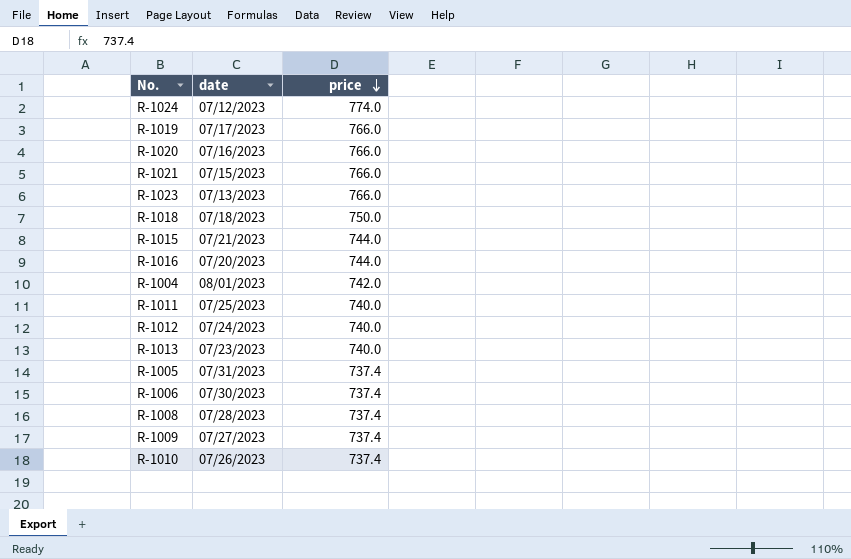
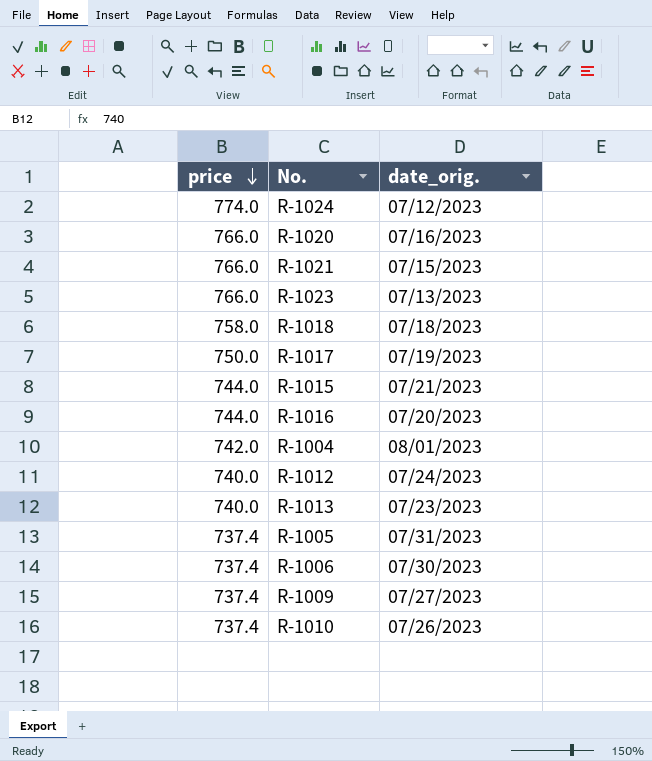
column price | position: 3 -> 1
column name: date -> date_orig.
row R-1019: 07/17/2023 | 766.0 -> none
row R-1011: 07/25/2023 | 740.0 -> none
row R-1008: 07/28/2023 | 737.4 -> none
R-1018 | price: 750.0 -> 758.0
row R-1017: none -> 750.0 | 07/19/2023

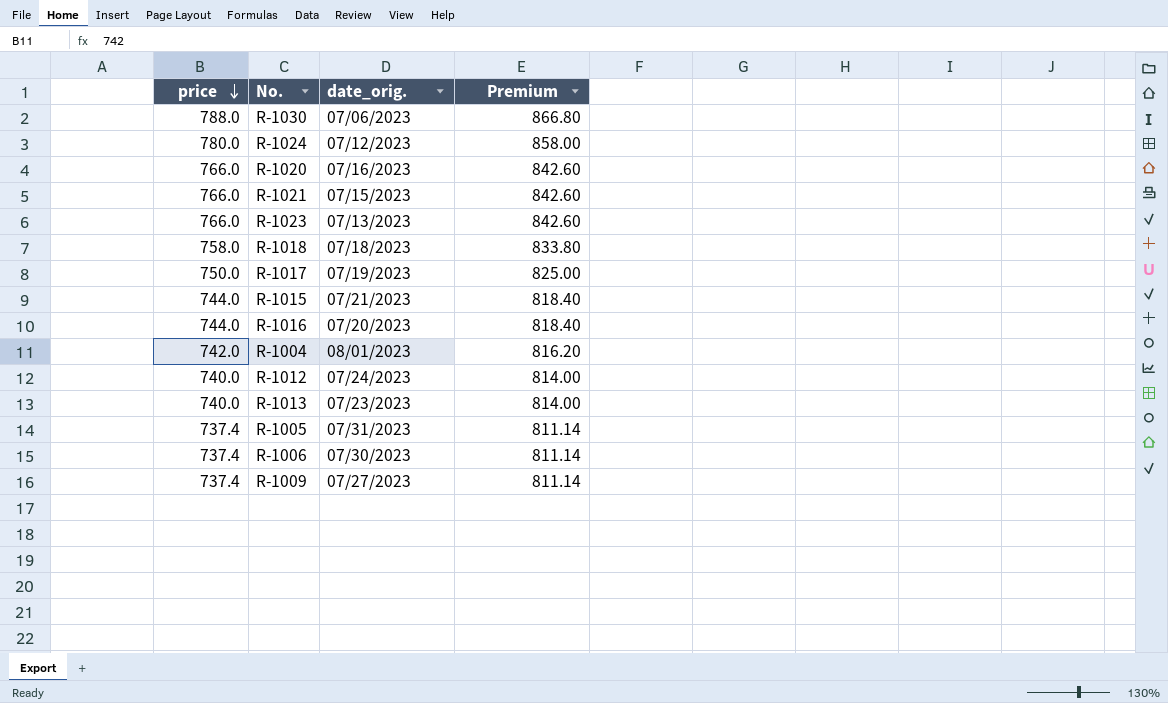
column Premium | formula: none -> [price] * 1.1
row R-1010: 737.4 | 07/26/2023 -> none
row R-1030: none -> 788.0 | 07/06/2023 | 866.80
R-1024 | price: 774.0 -> 780.0

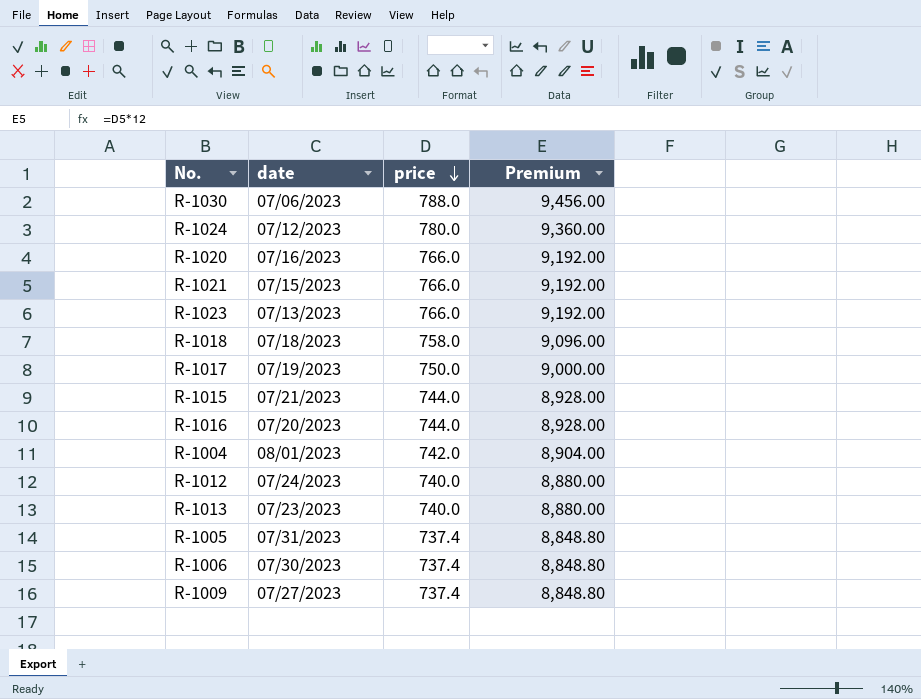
column name: date_orig. -> date
column price | position: 1 -> 3
column Premium | formula: [price] * 1.1 -> [price] * 12

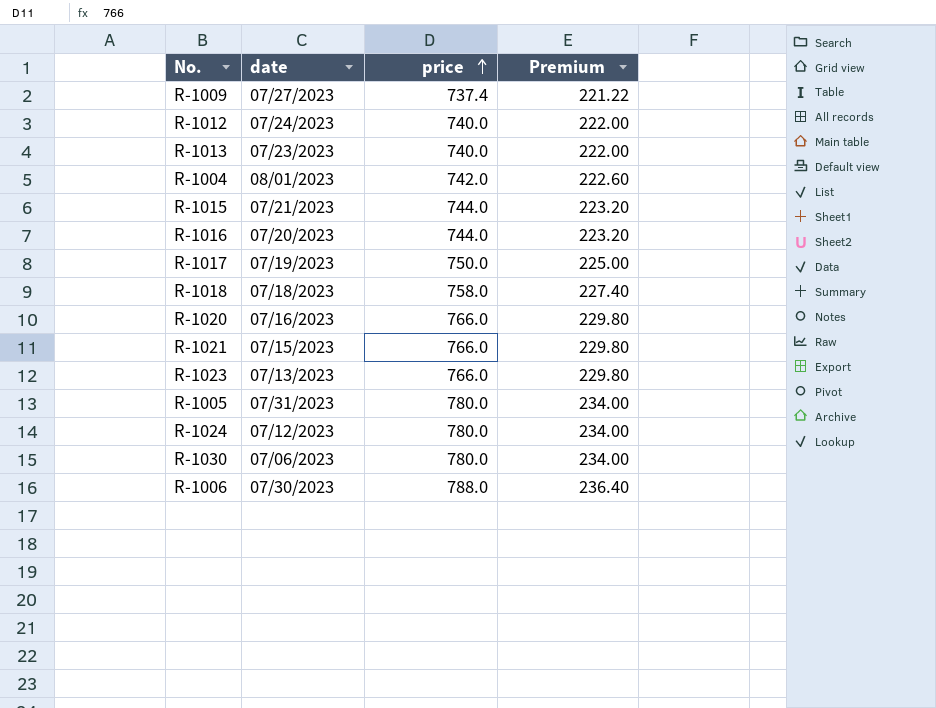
row order: price descending -> price ascending
column Premium | formula: [price] * 12 -> [price] * 0.3
R-1005 | price: 737.4 -> 780.0
R-1030 | price: 788.0 -> 780.0
R-1006 | price: 737.4 -> 788.0

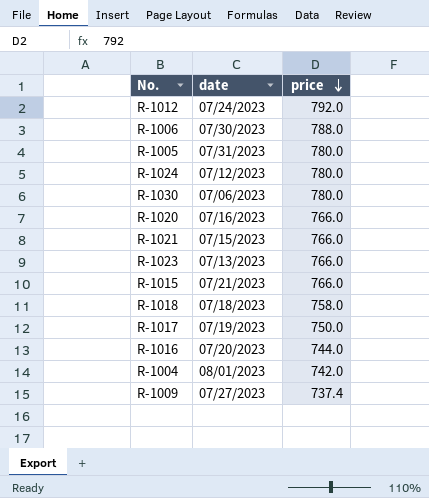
row order: price ascending -> price descending
column Premium | formula: [price] * 0.3 -> none
row R-1013: 07/23/2023 | 740.0 | 222.00 -> none
R-1012 | price: 740.0 -> 792.0
R-1015 | price: 744.0 -> 766.0

